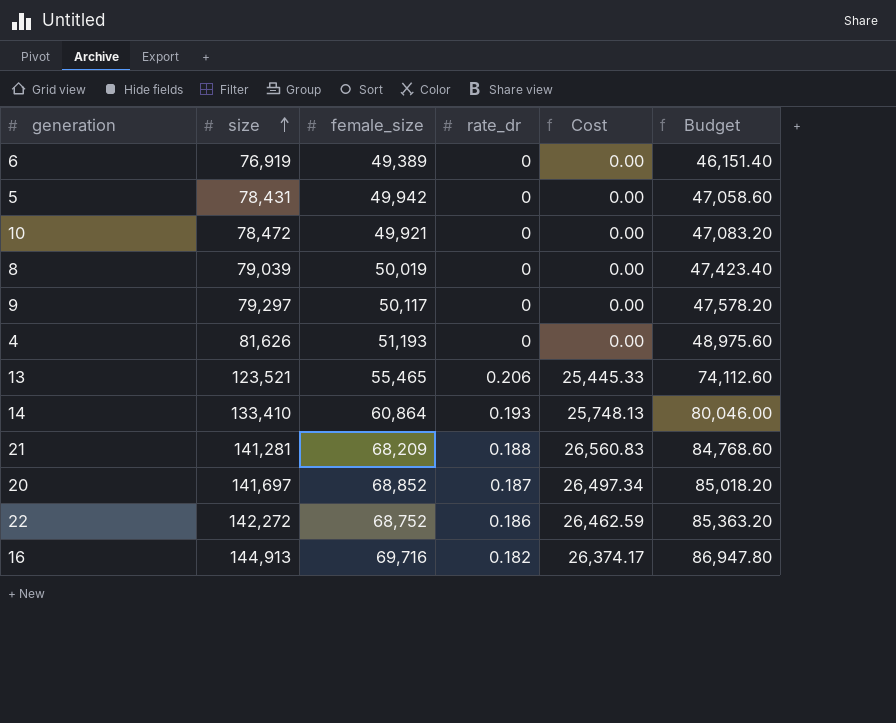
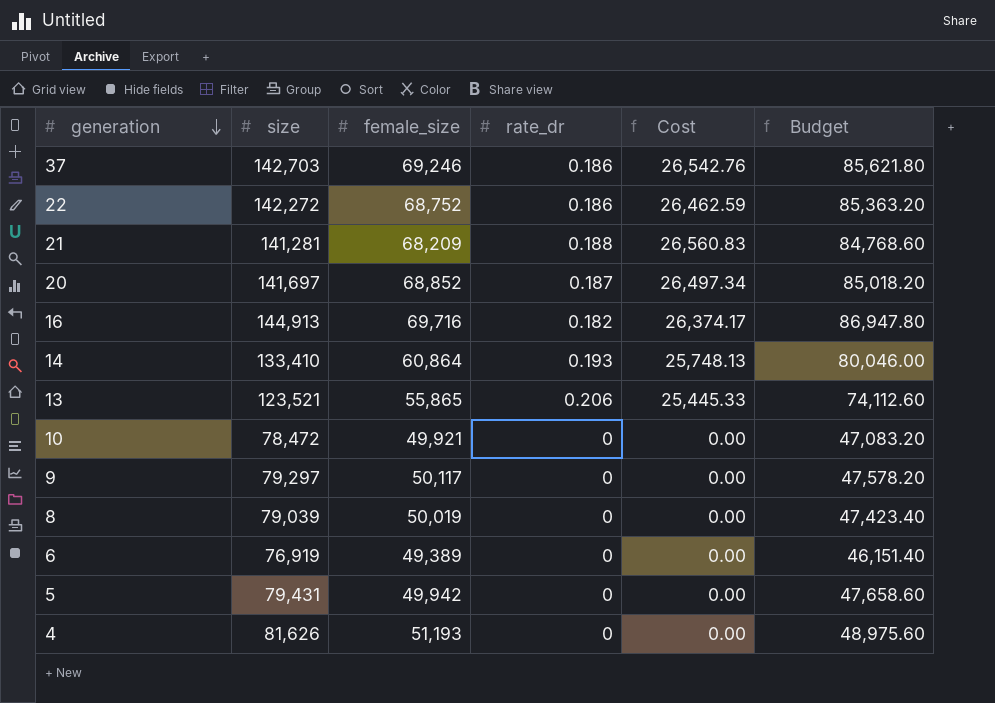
row order: size ascending -> generation descending
row 37: none -> 142,703 | 69,246 | 0.186 | 26,542.76 | 85,621.80
13 | female_size: 55,465 -> 55,865
5 | size: 78,431 -> 79,431
5 | Budget: 47,058.60 -> 47,658.60

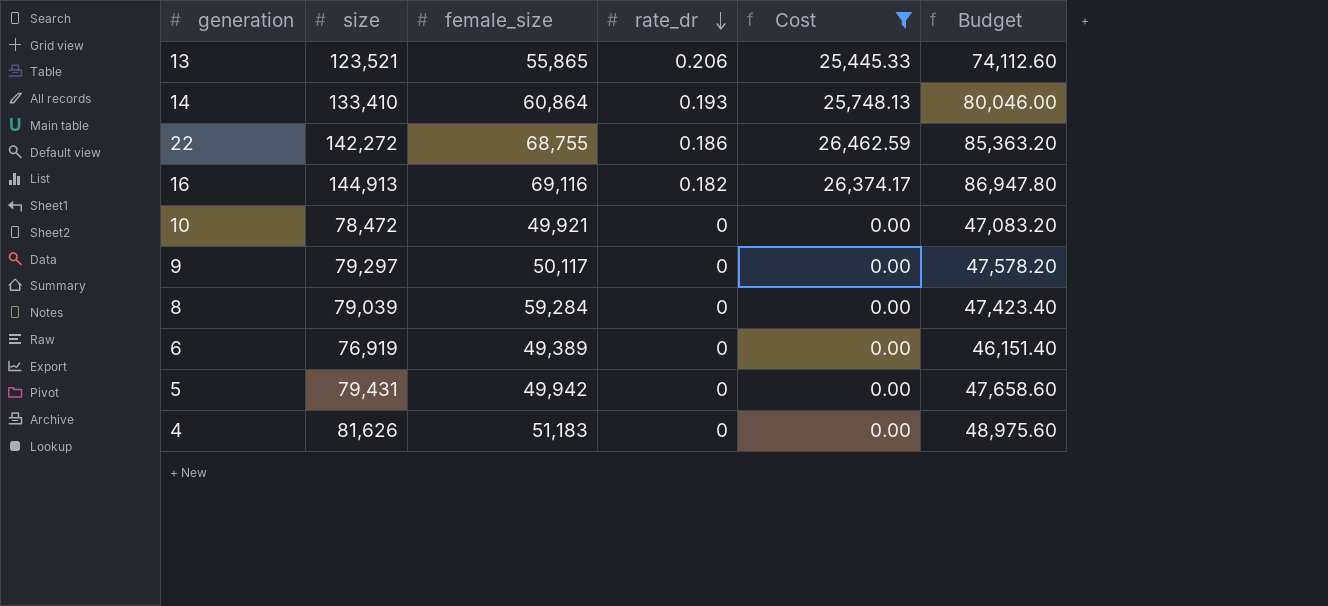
filter: none -> Cost <= 26,462.59
row order: generation descending -> rate_dr descending
22 | female_size: 68,752 -> 68,755
16 | female_size: 69,716 -> 69,116
8 | female_size: 50,019 -> 59,284
4 | female_size: 51,193 -> 51,183

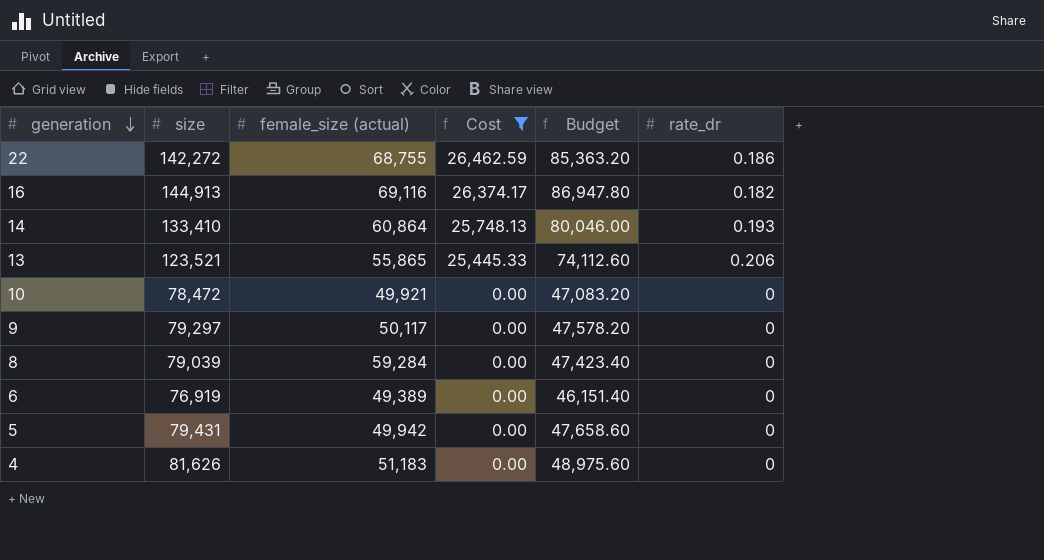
row order: rate_dr descending -> generation descending
column name: female_size -> female_size (actual)
column rate_dr | position: 4 -> 6

